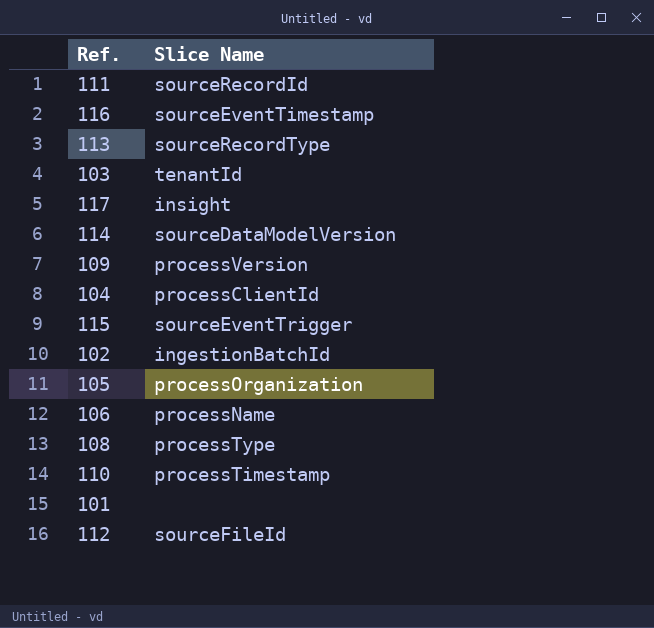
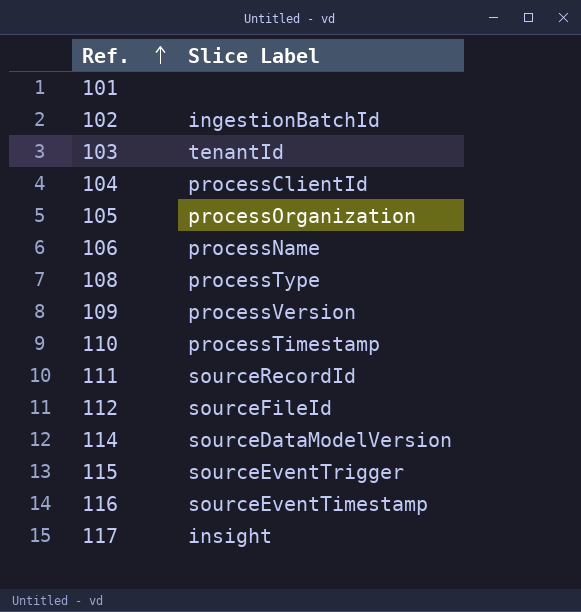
row order: none -> Ref. ascending
column name: Slice Name -> Slice Label
row 113: sourceRecordType -> none

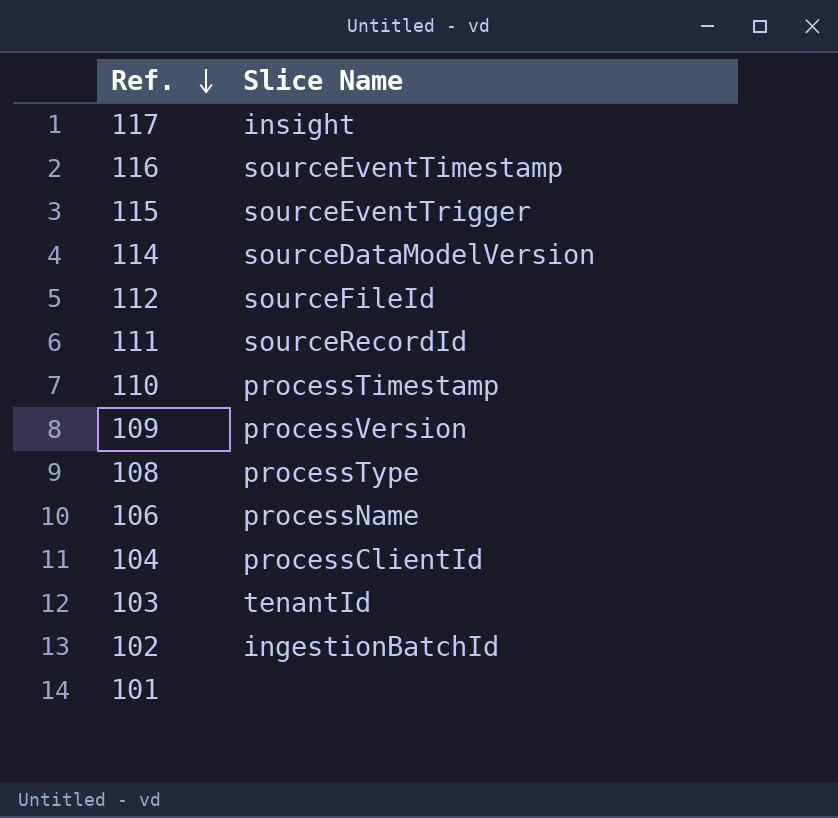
row order: Ref. ascending -> Ref. descending
column name: Slice Label -> Slice Name
row 105: processOrganization -> none

